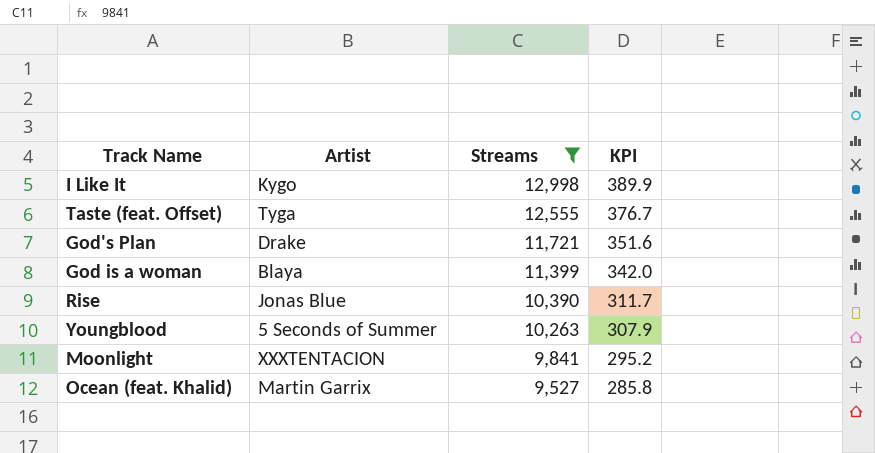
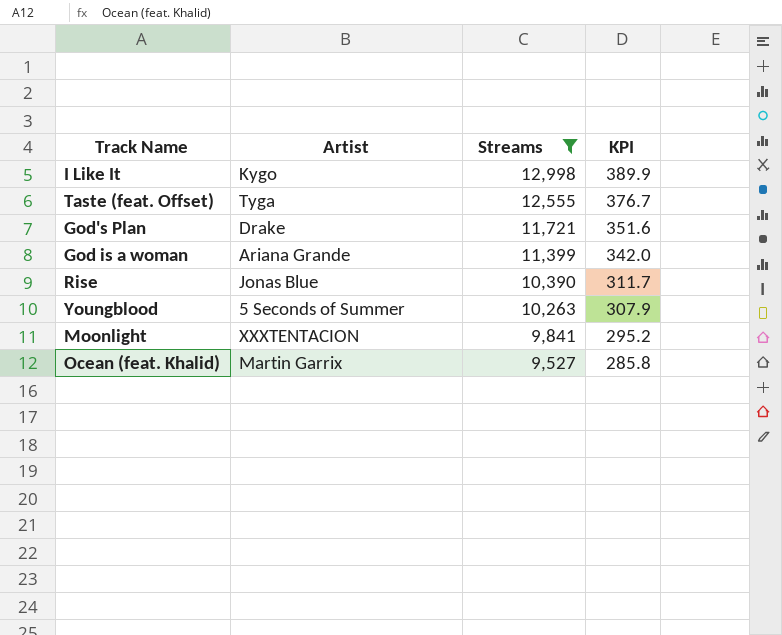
God is a woman | Artist: Blaya -> Ariana Grande

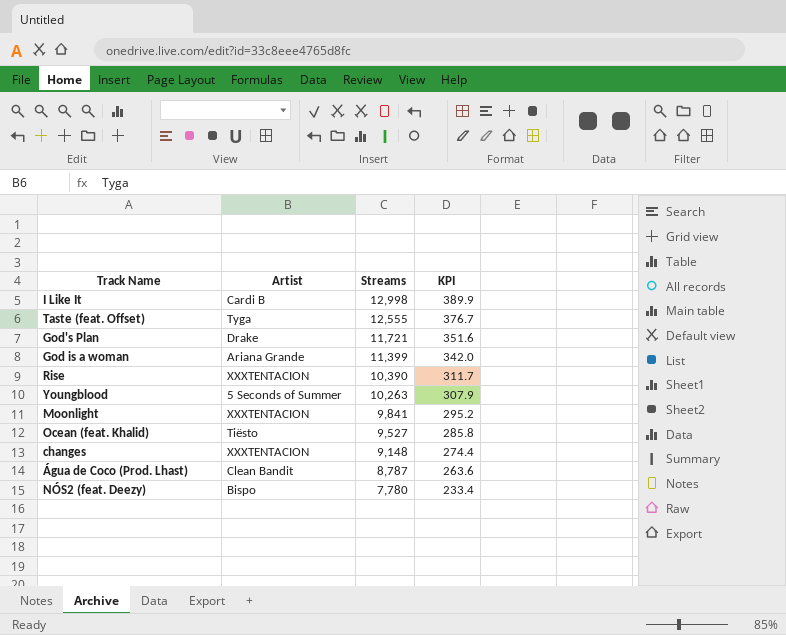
filter: Streams >= 9,527 -> none
I Like It | Artist: Kygo -> Cardi B
Rise | Artist: Jonas Blue -> XXXTENTACION
Ocean (feat. Khalid) | Artist: Martin Garrix -> Tiësto

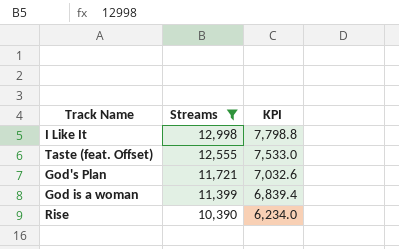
filter: none -> Streams >= 10,390
column Artist | position: 2 -> none
column KPI | formula: [Streams] * 0.03 -> [Streams] * 0.6

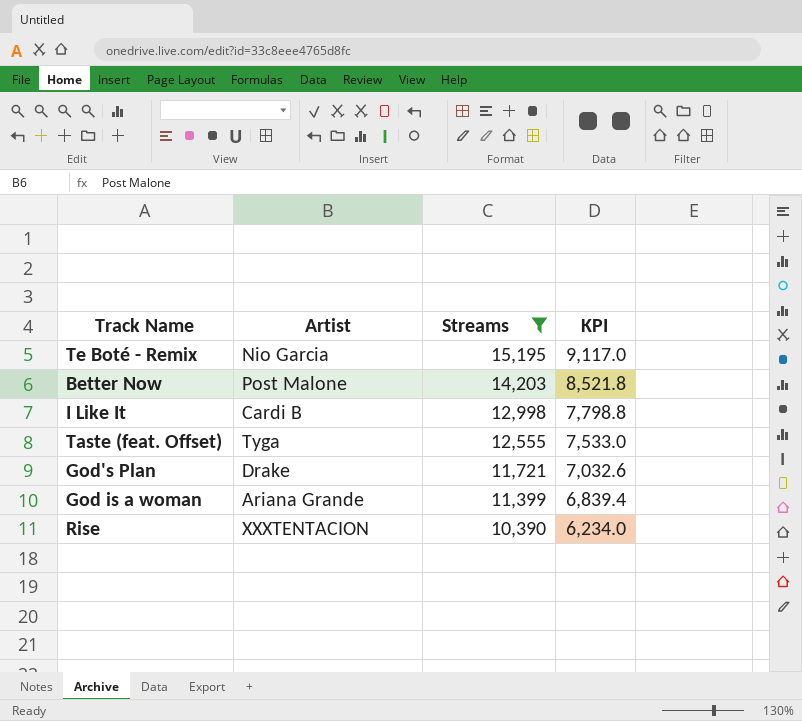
column Artist | position: none -> 2
row Te Boté - Remix: none -> Nio Garcia | 15,195 | 9,117.0
row Better Now: none -> Post Malone | 14,203 | 8,521.8

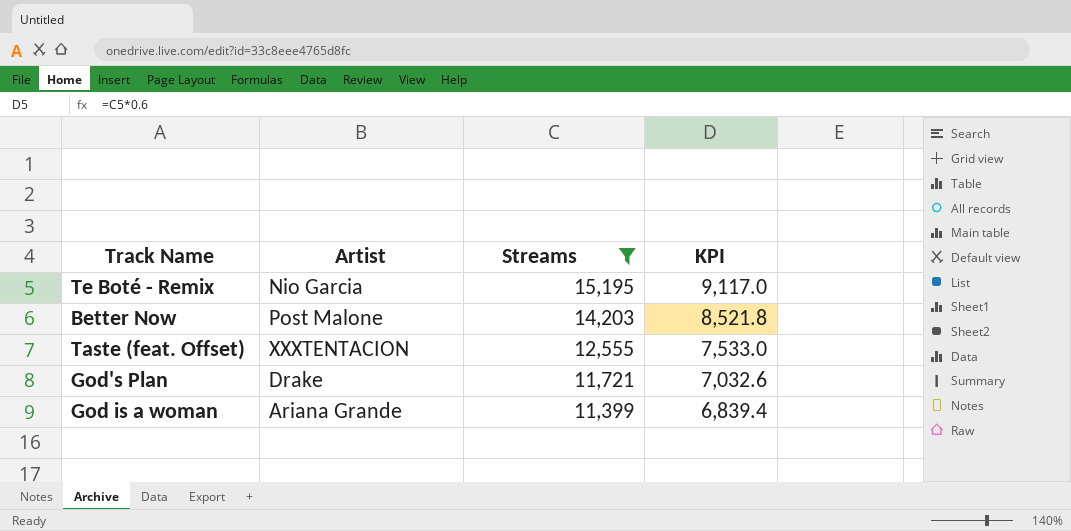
row I Like It: Cardi B | 12,998 | 7,798.8 -> none
row Rise: XXXTENTACION | 10,390 | 6,234.0 -> none
Taste (feat. Offset) | Artist: Tyga -> XXXTENTACION

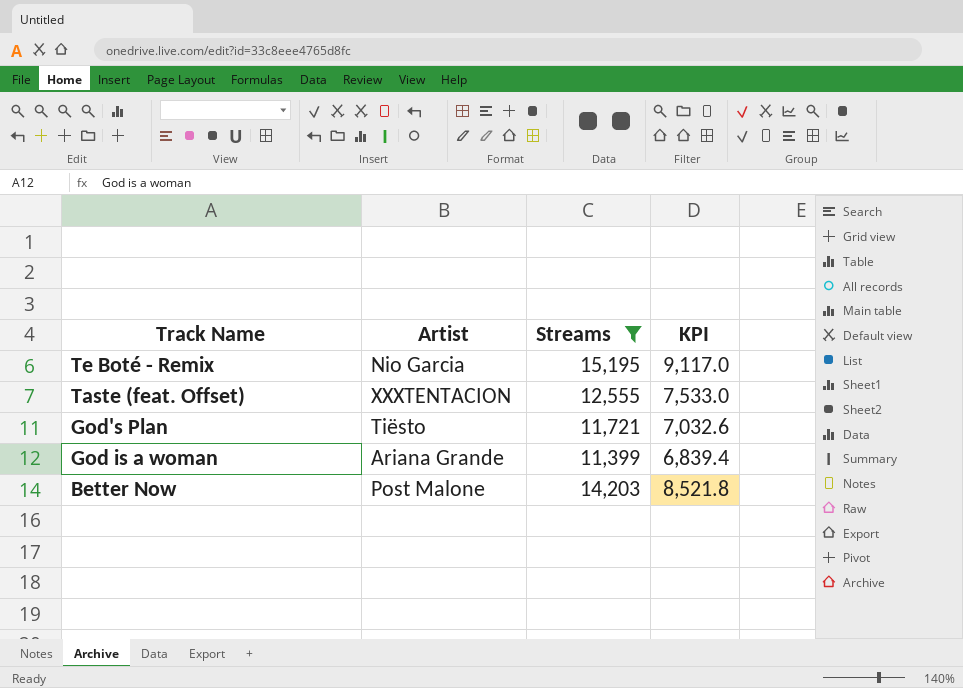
row order: Streams descending -> Track Name descending
God's Plan | Artist: Drake -> Tiësto

